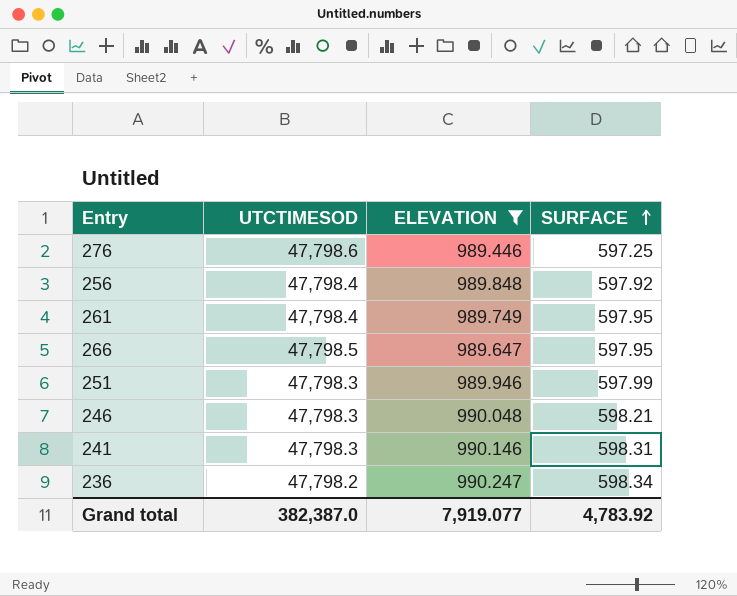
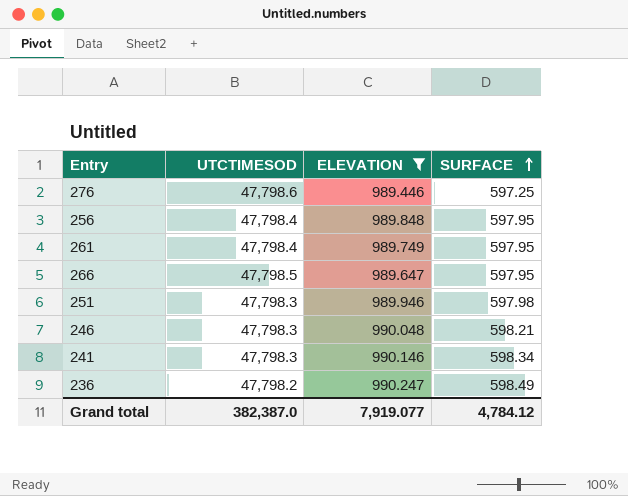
256 | SURFACE: 597.92 -> 597.95
251 | SURFACE: 597.99 -> 597.98
241 | SURFACE: 598.31 -> 598.34
236 | SURFACE: 598.34 -> 598.49
Grand total | SURFACE: 4,783.92 -> 4,784.12

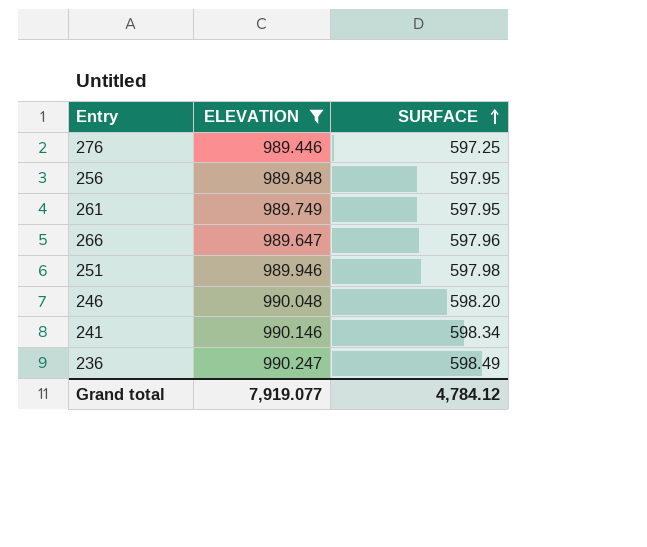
column UTCTIMESOD | position: 2 -> none
266 | SURFACE: 597.95 -> 597.96
246 | SURFACE: 598.21 -> 598.20

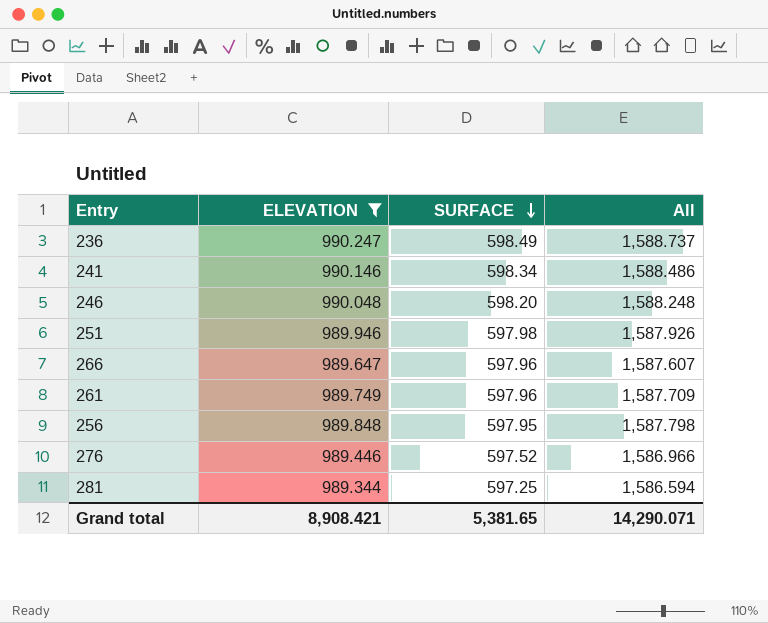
row order: SURFACE ascending -> SURFACE descending
column All | formula: none -> [ELEVATION] + [SURFACE]
261 | SURFACE: 597.95 -> 597.96
276 | SURFACE: 597.25 -> 597.52
row 281: none -> 989.344 | 597.25 | 1,586.594
Grand total | ELEVATION: 7,919.077 -> 8,908.421
Grand total | SURFACE: 4,784.12 -> 5,381.65

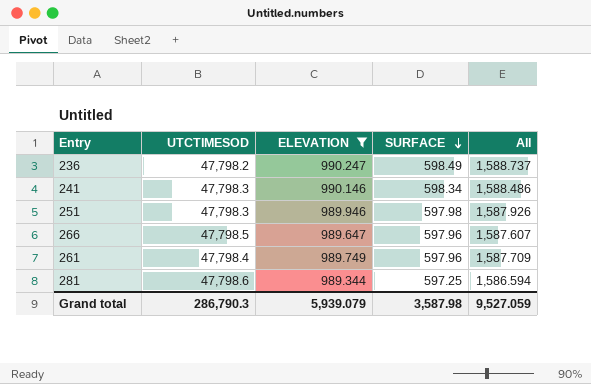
column UTCTIMESOD | position: none -> 2
row 246: 990.048 | 598.20 | 1,588.248 -> none
row 256: 989.848 | 597.95 | 1,587.798 -> none
row 276: 989.446 | 597.52 | 1,586.966 -> none
Grand total | ELEVATION: 8,908.421 -> 5,939.079
Grand total | SURFACE: 5,381.65 -> 3,587.98
Grand total | All: 14,290.071 -> 9,527.059

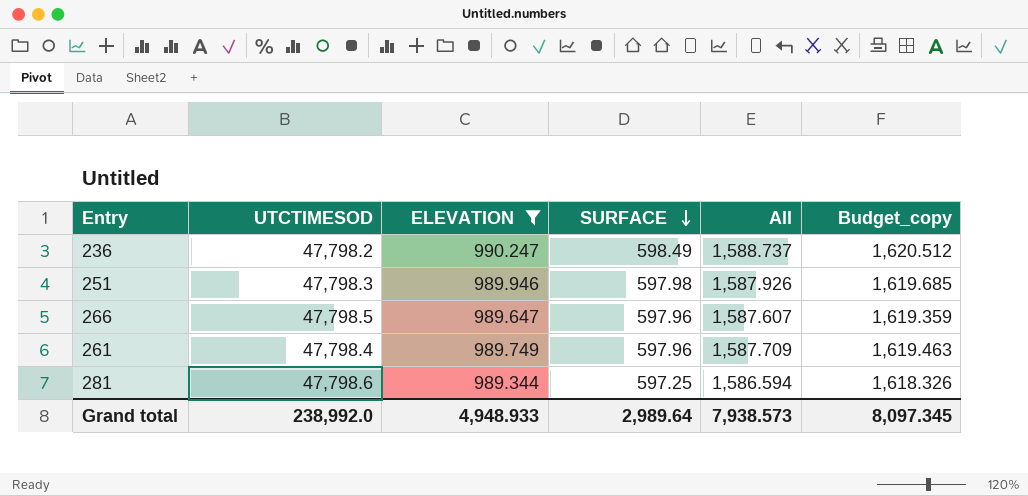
column Budget_copy | formula: none -> [All] * 1.02
row 241: 47,798.3 | 990.146 | 598.34 | 1,588.486 -> none
Grand total | UTCTIMESOD: 286,790.3 -> 238,992.0
Grand total | ELEVATION: 5,939.079 -> 4,948.933
Grand total | SURFACE: 3,587.98 -> 2,989.64
Grand total | All: 9,527.059 -> 7,938.573

